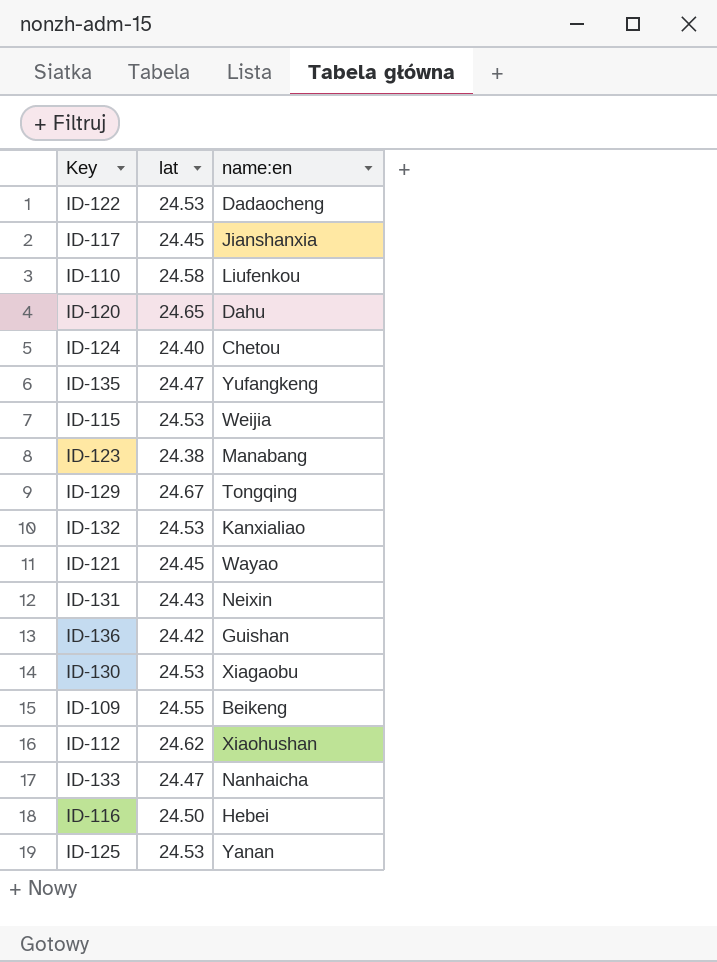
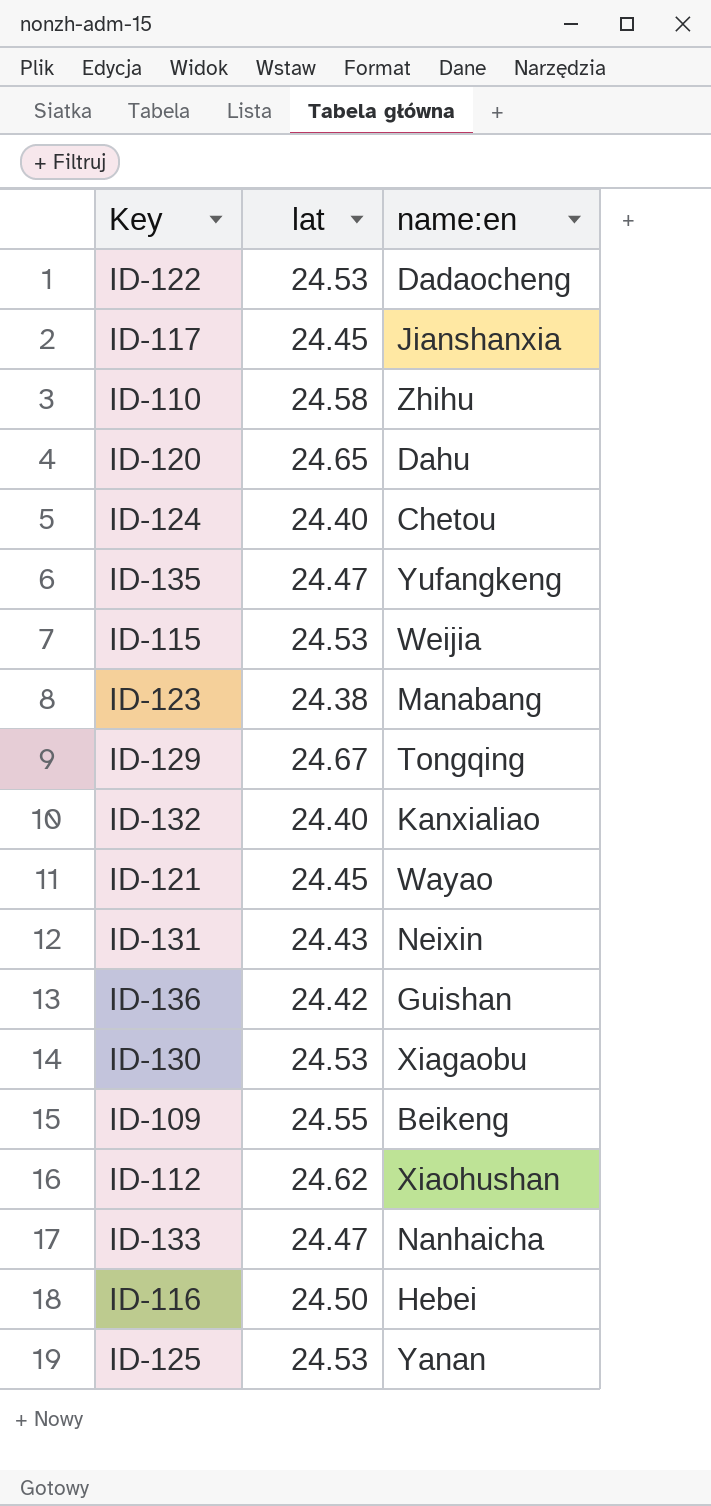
ID-110 | name:en: Liufenkou -> Zhihu
ID-132 | lat: 24.53 -> 24.40

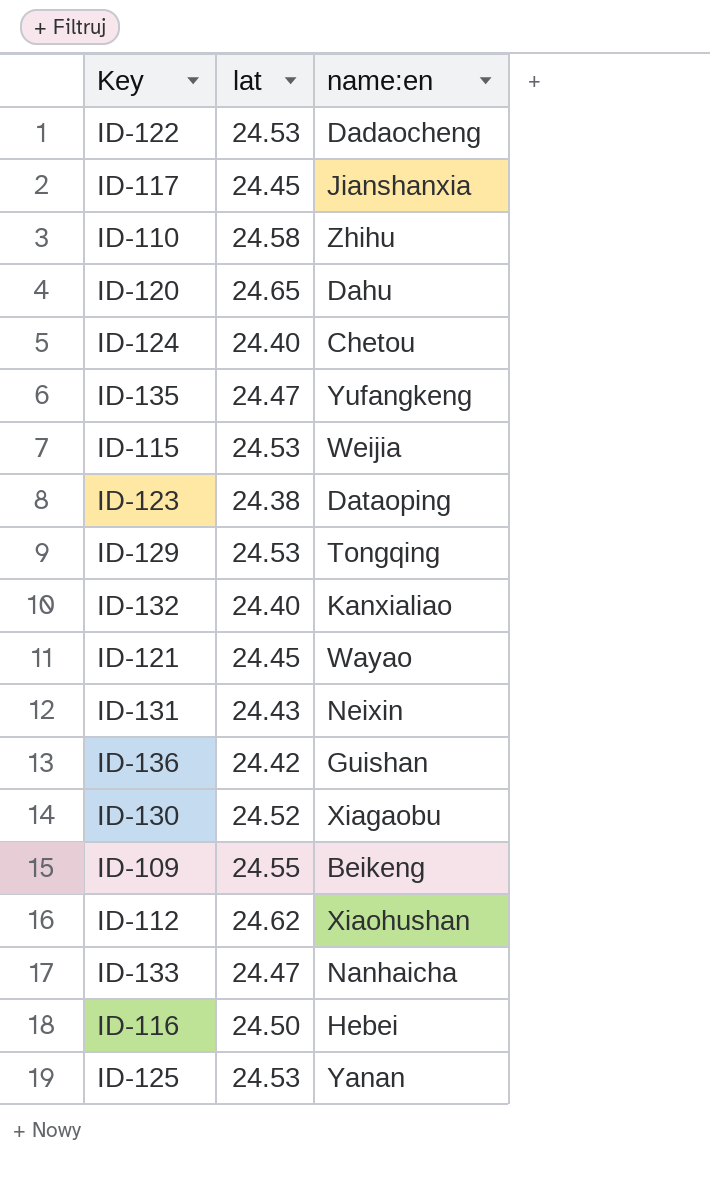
ID-123 | name:en: Manabang -> Dataoping
ID-129 | lat: 24.67 -> 24.53
ID-130 | lat: 24.53 -> 24.52

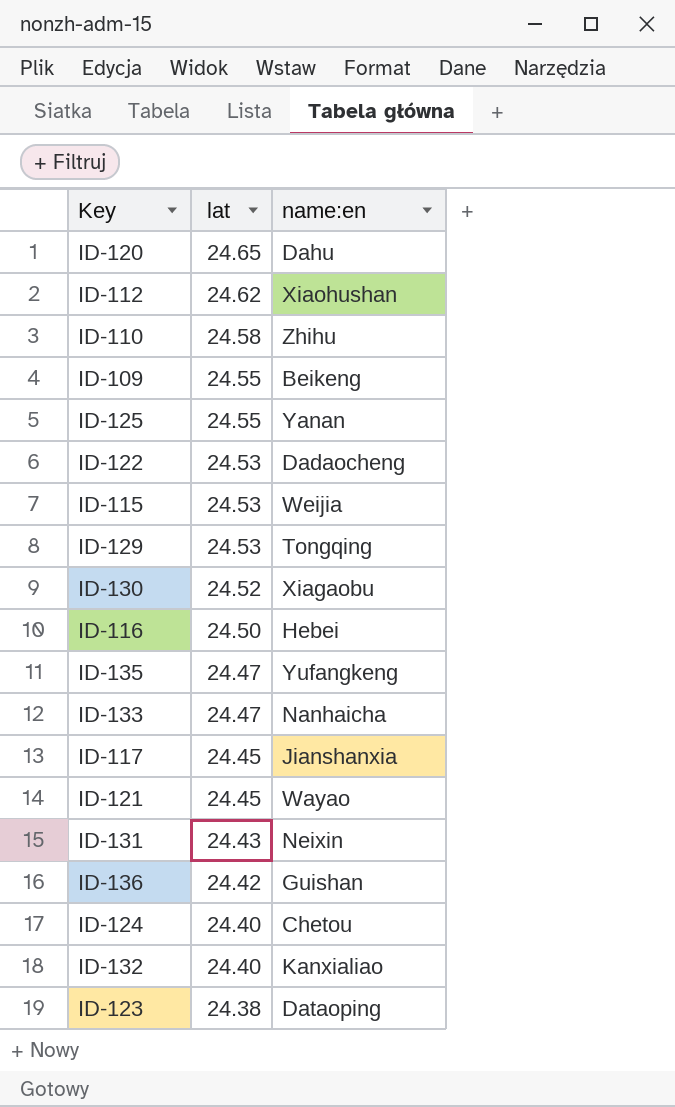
row order: none -> lat descending
ID-125 | lat: 24.53 -> 24.55

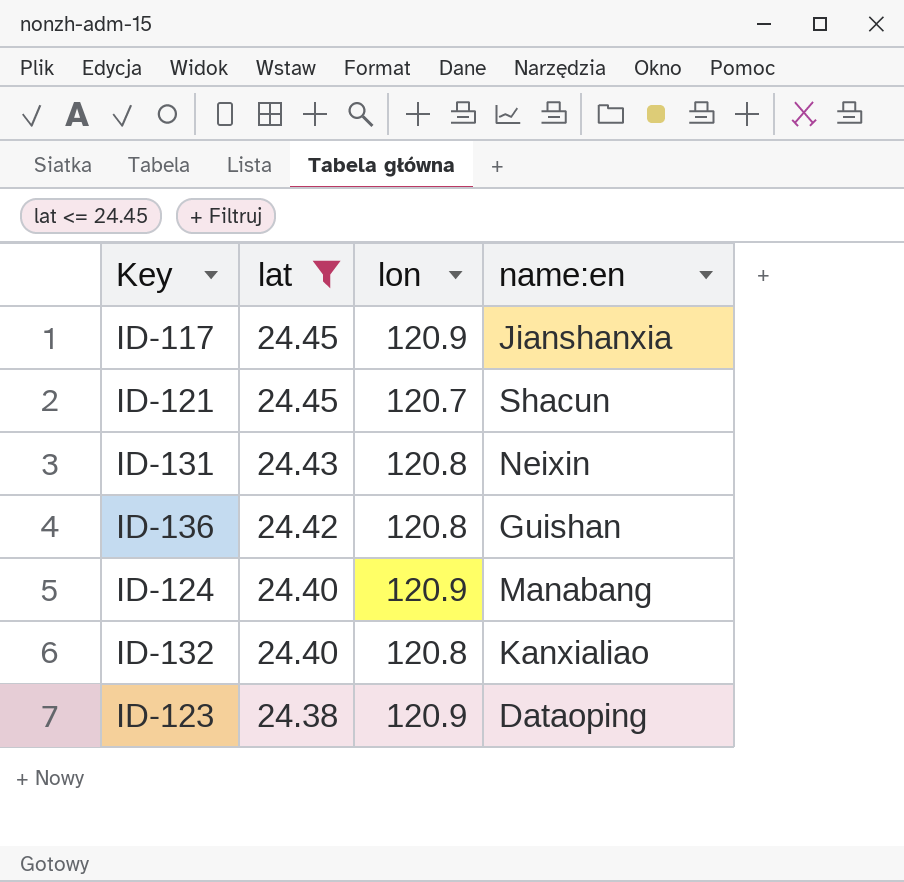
filter: none -> lat <= 24.45
column lon | position: none -> 3
ID-121 | name:en: Wayao -> Shacun
ID-124 | name:en: Chetou -> Manabang

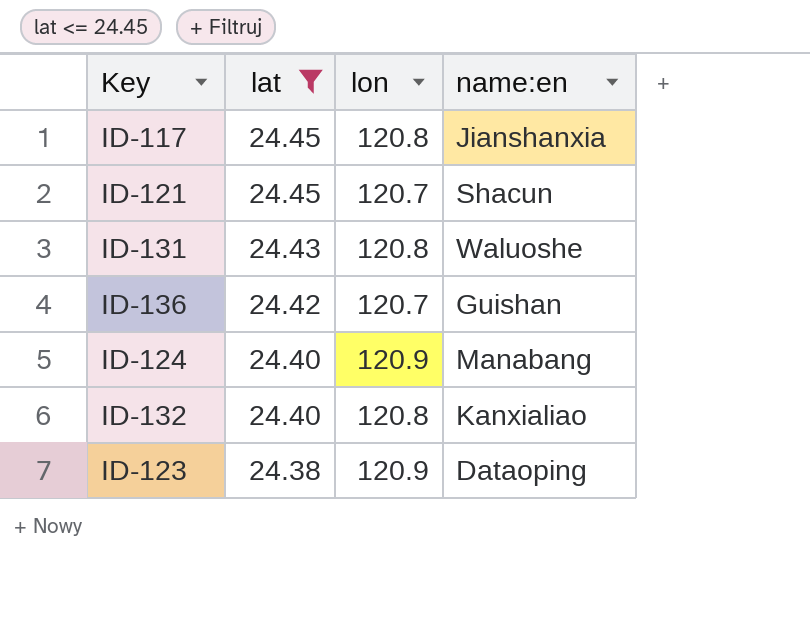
ID-117 | lon: 120.9 -> 120.8
ID-131 | name:en: Neixin -> Waluoshe
ID-136 | lon: 120.8 -> 120.7

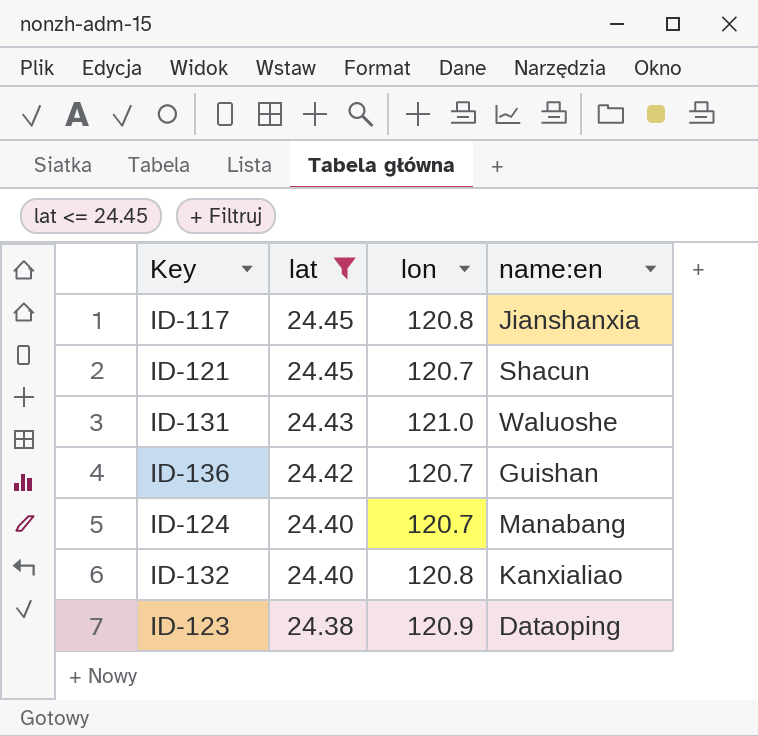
ID-131 | lon: 120.8 -> 121.0
ID-124 | lon: 120.9 -> 120.7

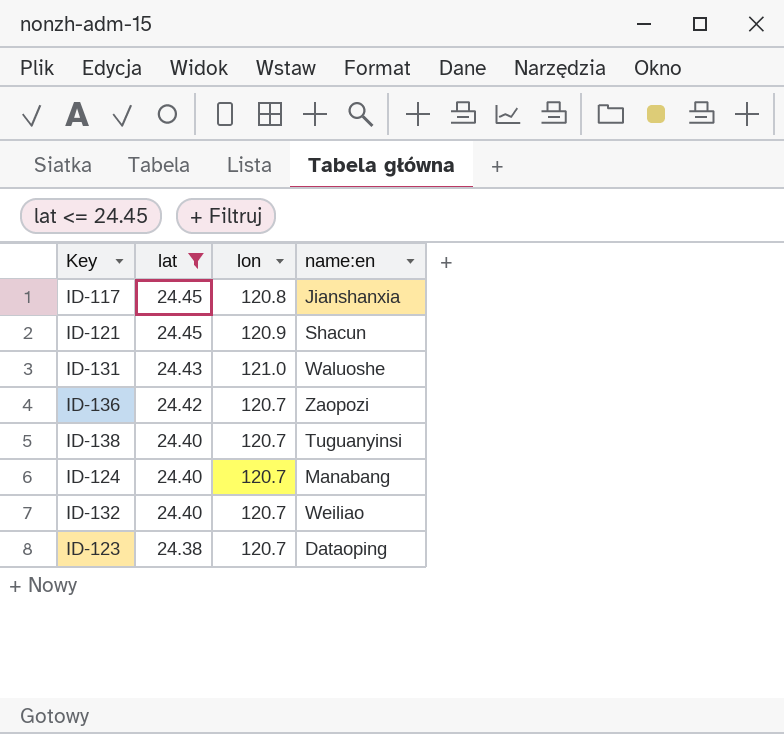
ID-121 | lon: 120.7 -> 120.9
ID-136 | name:en: Guishan -> Zaopozi
row ID-138: none -> 24.40 | 120.7 | Tuguanyinsi
ID-132 | lon: 120.8 -> 120.7
ID-132 | name:en: Kanxialiao -> Weiliao
ID-123 | lon: 120.9 -> 120.7

